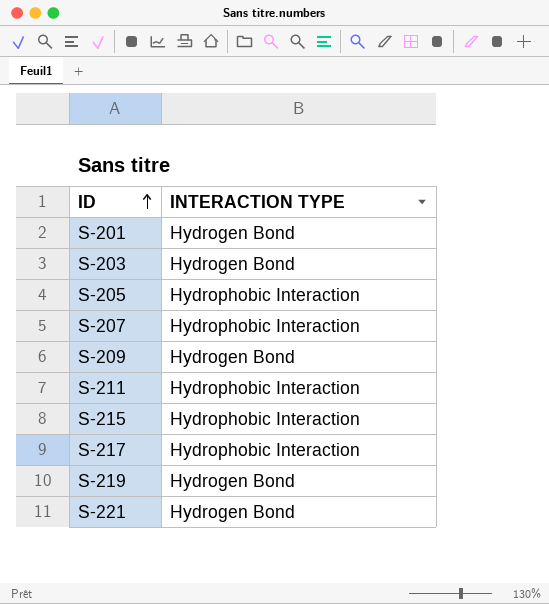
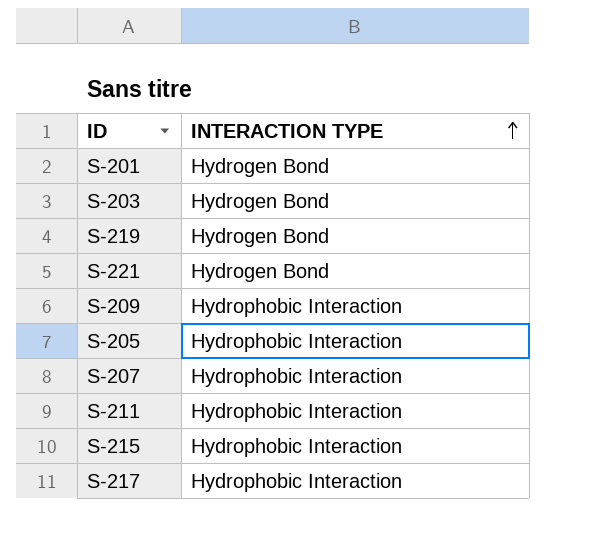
row order: ID ascending -> INTERACTION TYPE ascending
S-209 | INTERACTION TYPE: Hydrogen Bond -> Hydrophobic Interaction

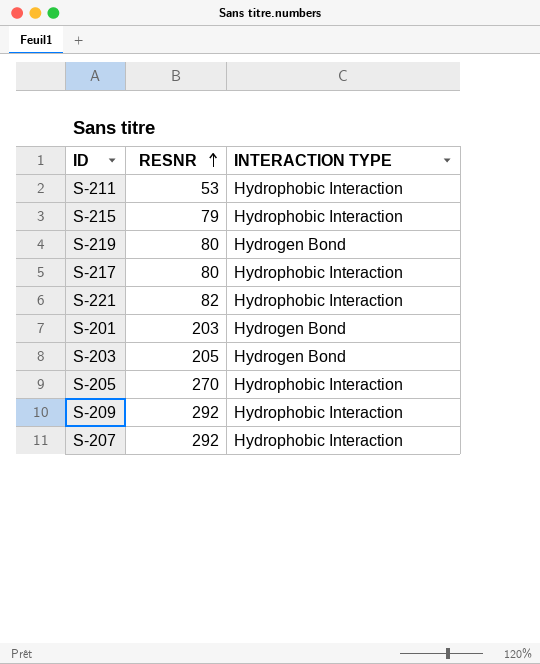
row order: INTERACTION TYPE ascending -> RESNR ascending
column RESNR | position: none -> 2
S-221 | INTERACTION TYPE: Hydrogen Bond -> Hydrophobic Interaction

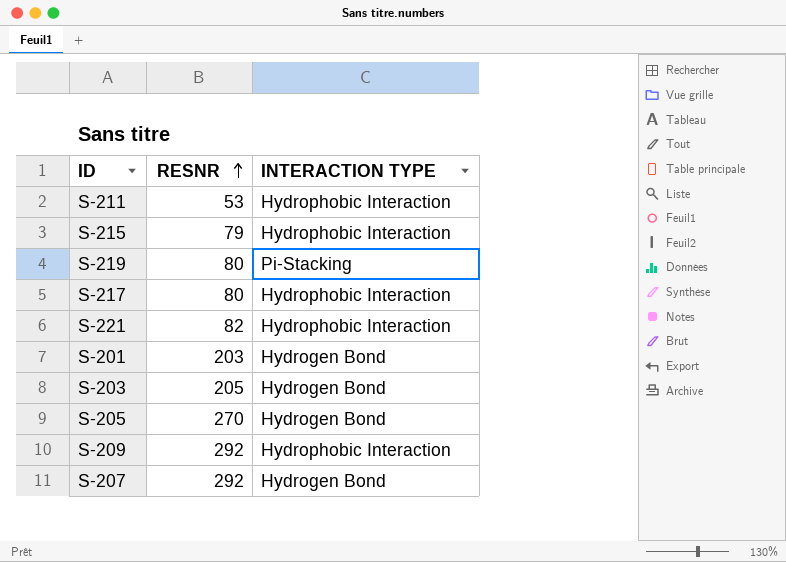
S-219 | INTERACTION TYPE: Hydrogen Bond -> Pi-Stacking
S-205 | INTERACTION TYPE: Hydrophobic Interaction -> Hydrogen Bond
S-207 | INTERACTION TYPE: Hydrophobic Interaction -> Hydrogen Bond

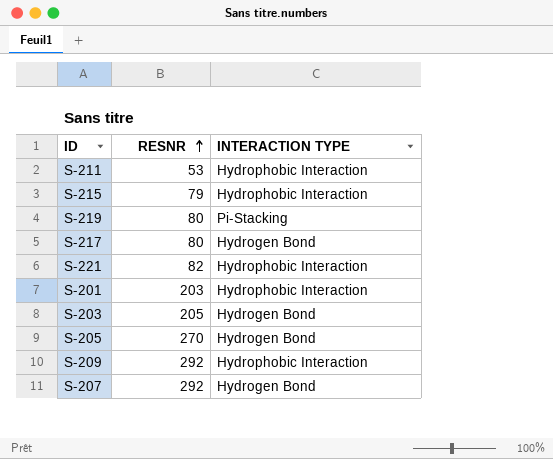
S-217 | INTERACTION TYPE: Hydrophobic Interaction -> Hydrogen Bond
S-201 | INTERACTION TYPE: Hydrogen Bond -> Hydrophobic Interaction

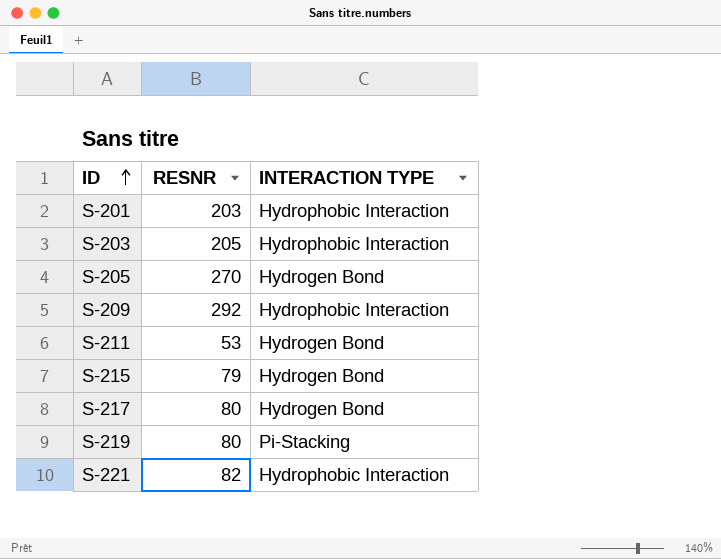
row order: RESNR ascending -> ID ascending
row S-207: 292 | Hydrogen Bond -> none
S-203 | INTERACTION TYPE: Hydrogen Bond -> Hydrophobic Interaction
S-211 | INTERACTION TYPE: Hydrophobic Interaction -> Hydrogen Bond
S-215 | INTERACTION TYPE: Hydrophobic Interaction -> Hydrogen Bond

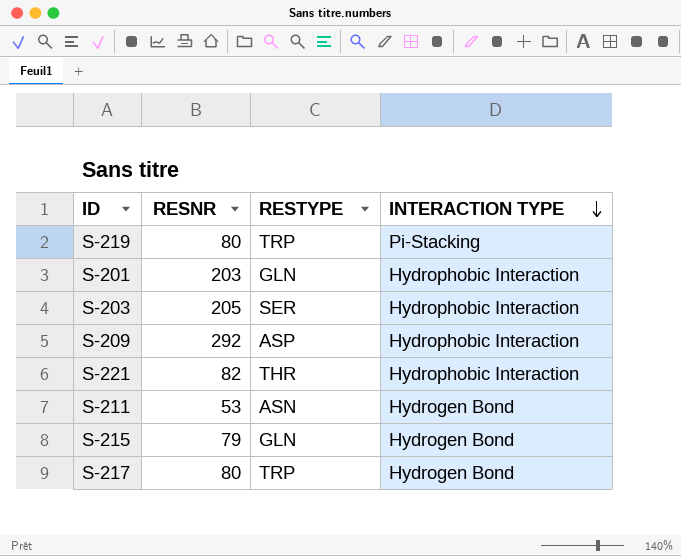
row order: ID ascending -> INTERACTION TYPE descending
column RESTYPE | position: none -> 3
row S-205: 270 | Hydrogen Bond -> none

